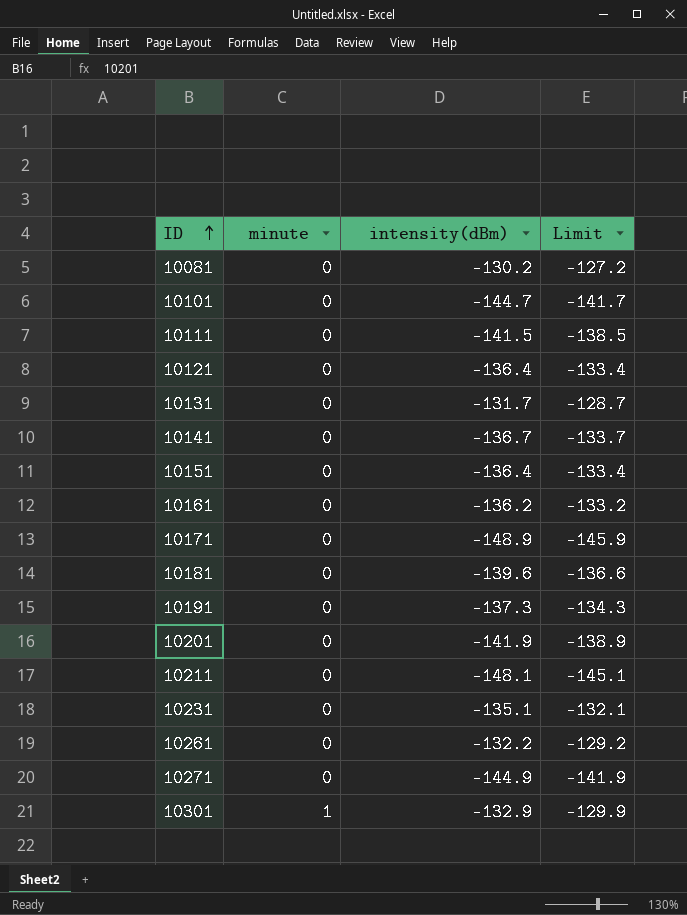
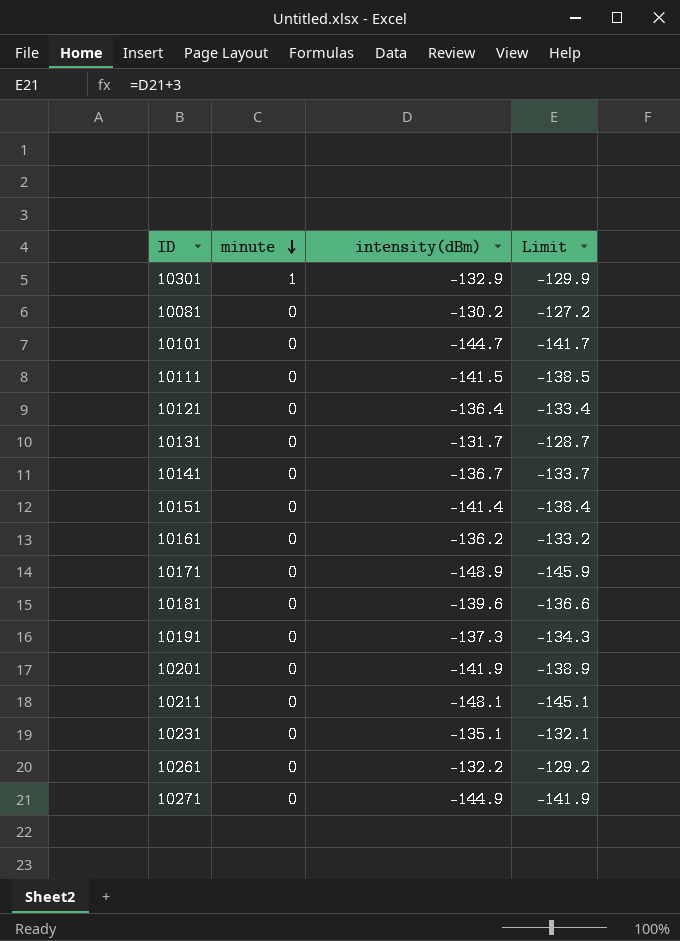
row order: ID ascending -> minute descending
10151 | intensity(dBm): -136.4 -> -141.4
10151 | Limit: -133.4 -> -138.4

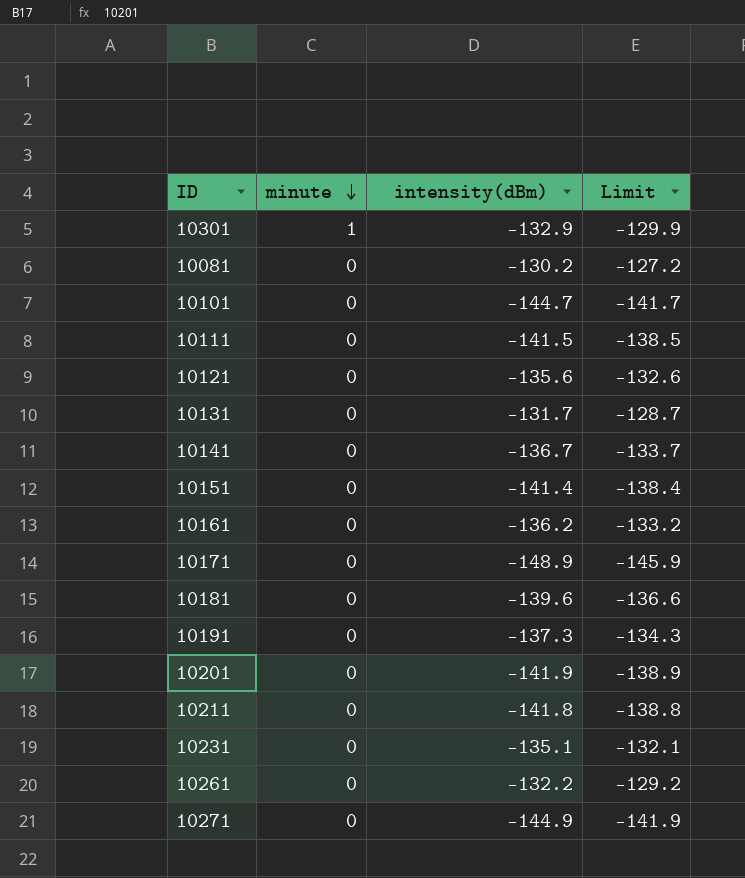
10121 | intensity(dBm): -136.4 -> -135.6
10121 | Limit: -133.4 -> -132.6
10211 | intensity(dBm): -148.1 -> -141.8
10211 | Limit: -145.1 -> -138.8

